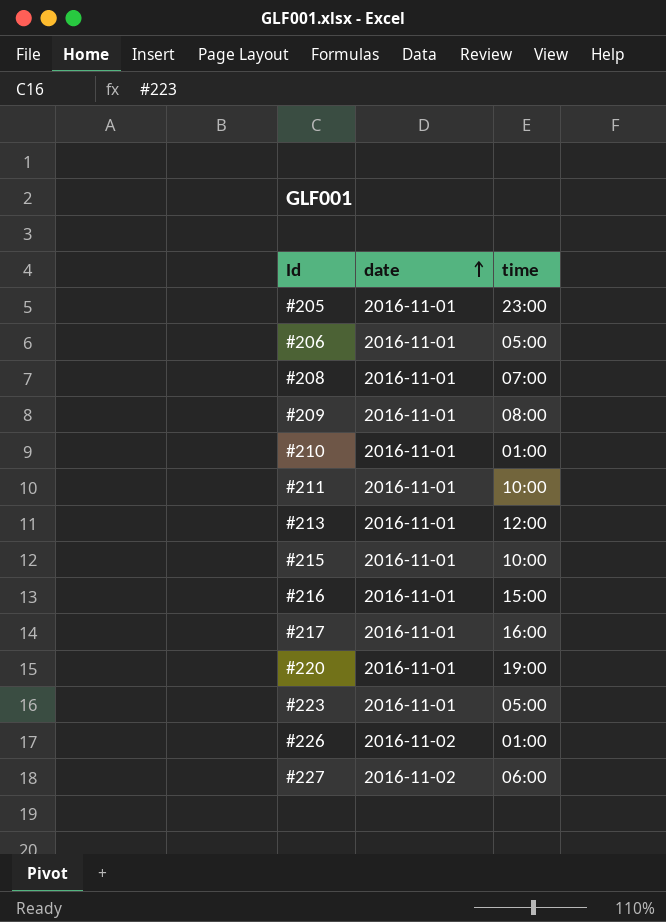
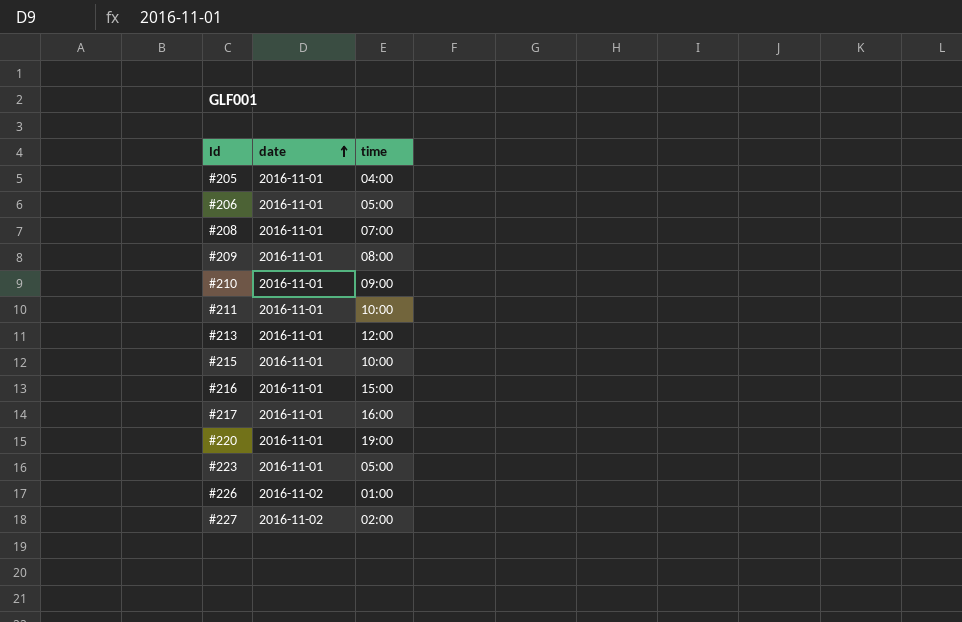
#205 | time: 23:00 -> 04:00
#210 | time: 01:00 -> 09:00
#227 | time: 06:00 -> 02:00

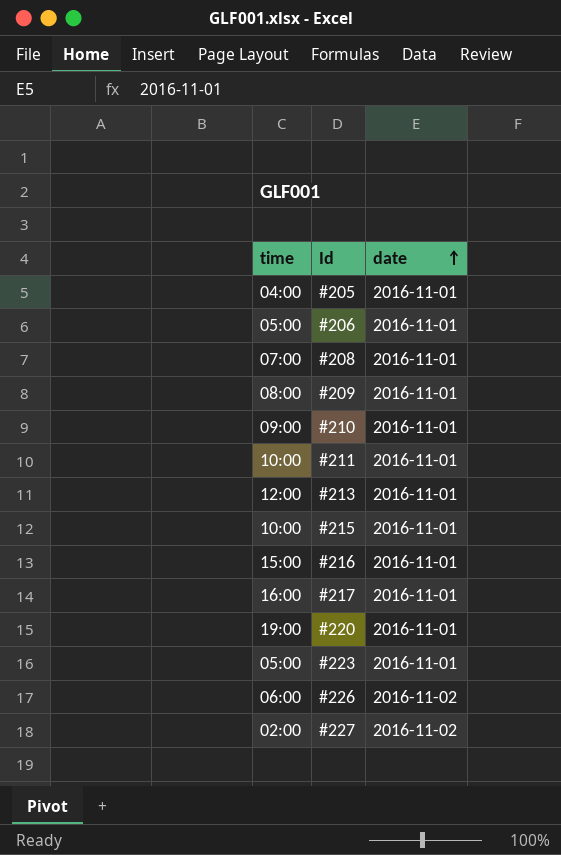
column time | position: 3 -> 1
#226 | time: 01:00 -> 06:00

